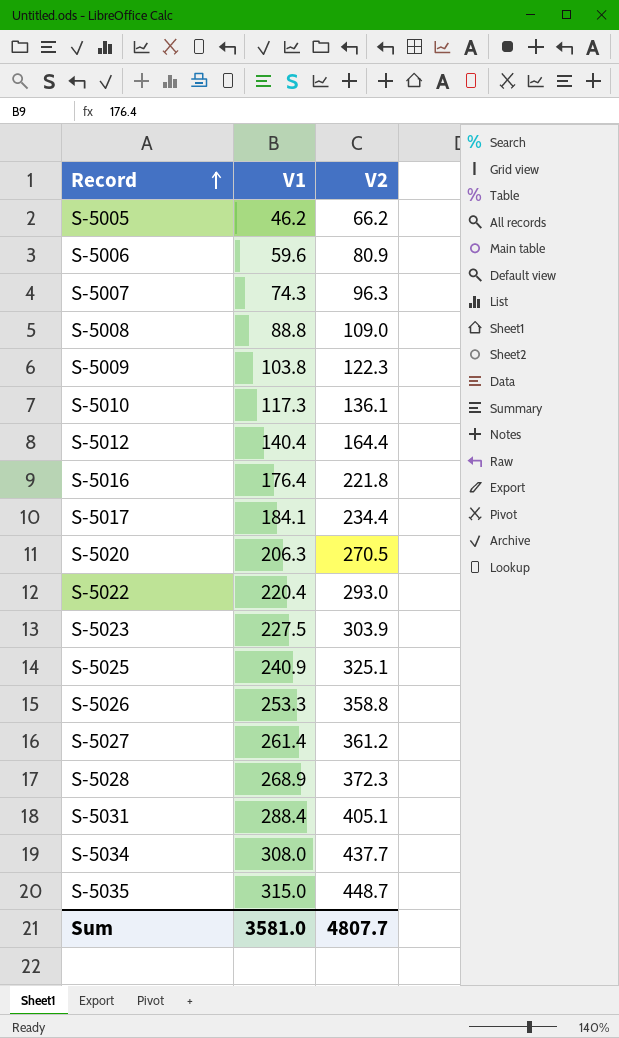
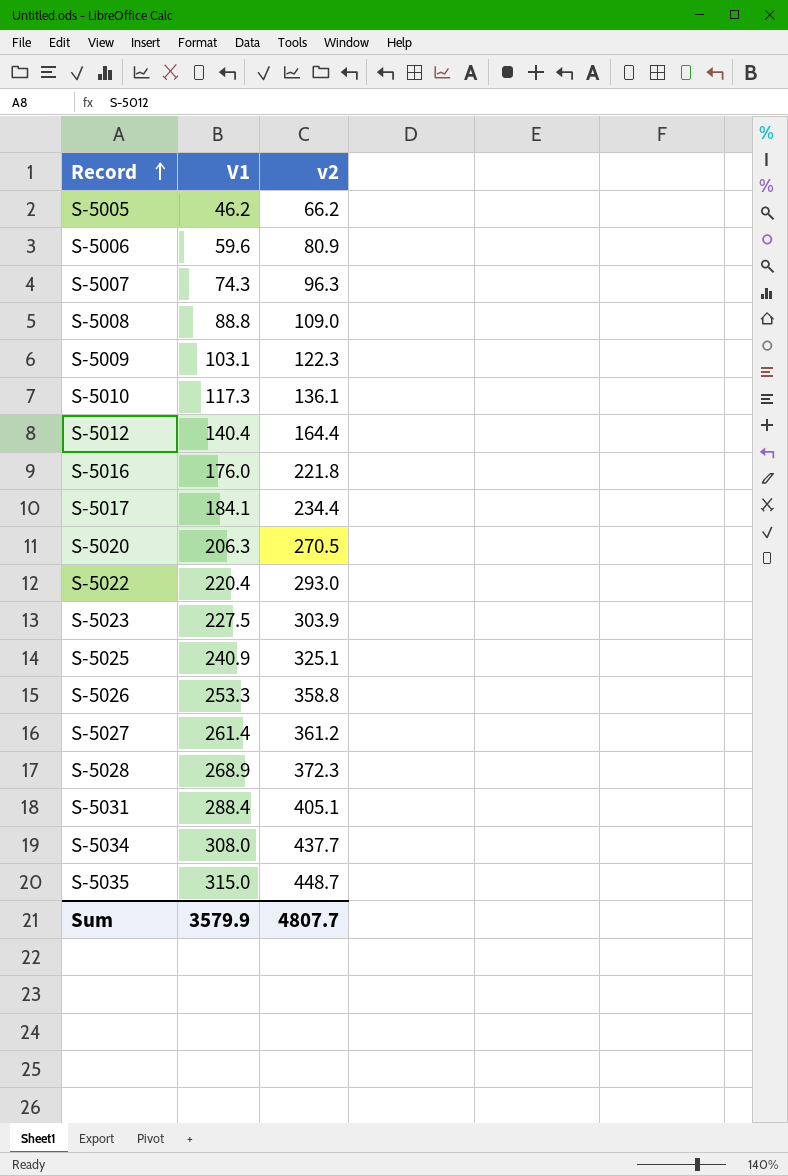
column name: V2 -> v2
S-5009 | V1: 103.8 -> 103.1
S-5016 | V1: 176.4 -> 176.0
Sum | V1: 3581.0 -> 3579.9

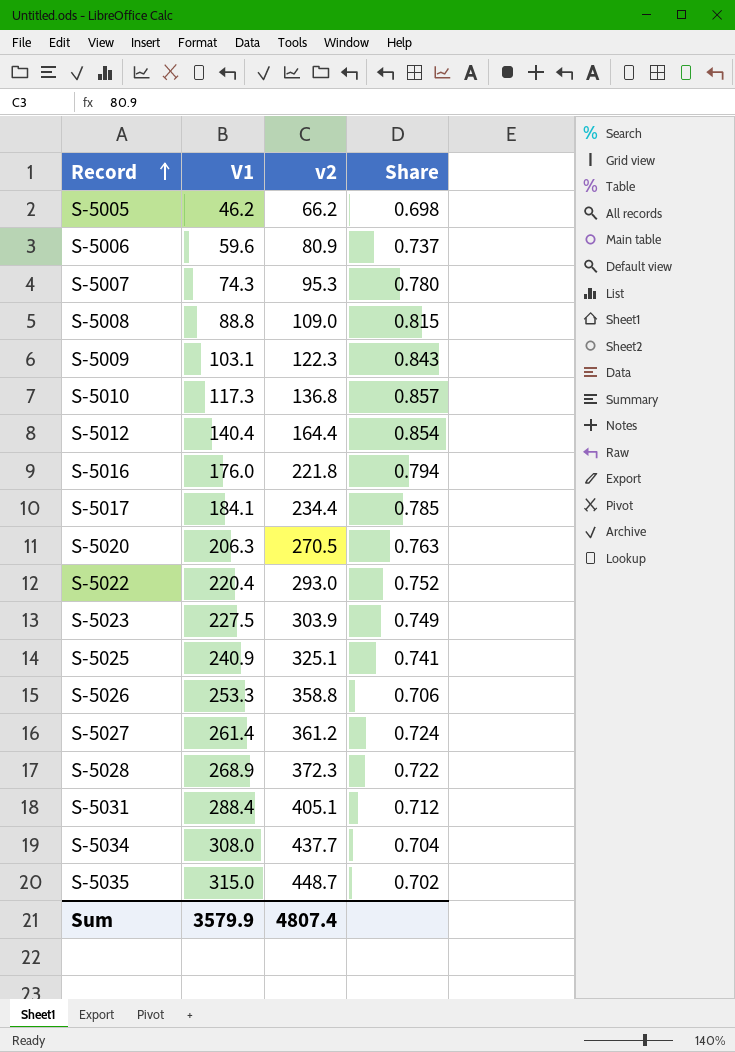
column Share | formula: none -> [V1] / [v2]
S-5007 | v2: 96.3 -> 95.3
S-5010 | v2: 136.1 -> 136.8
Sum | v2: 4807.7 -> 4807.4

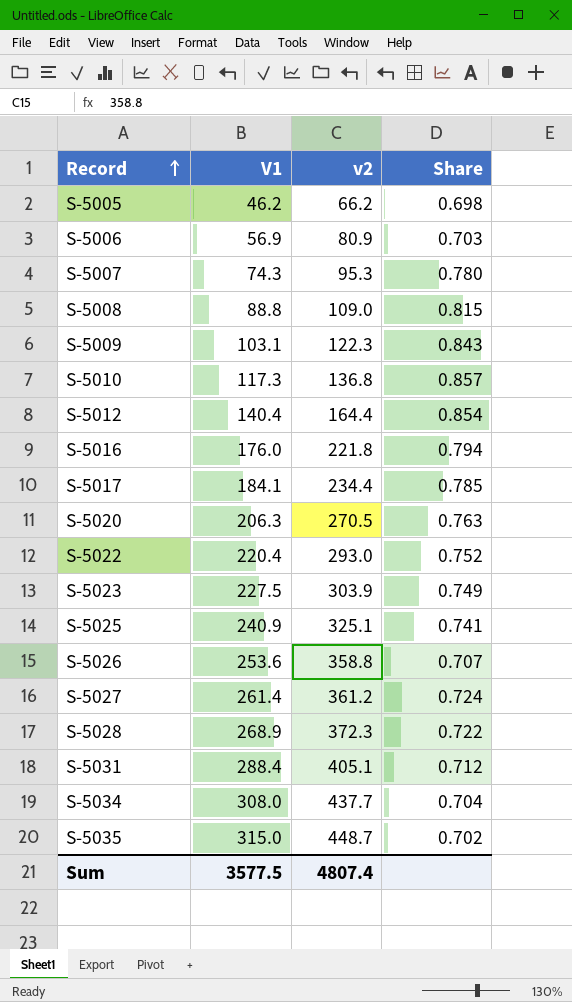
S-5006 | V1: 59.6 -> 56.9
S-5006 | Share: 0.737 -> 0.703
S-5026 | V1: 253.3 -> 253.6
S-5026 | Share: 0.706 -> 0.707
Sum | V1: 3579.9 -> 3577.5

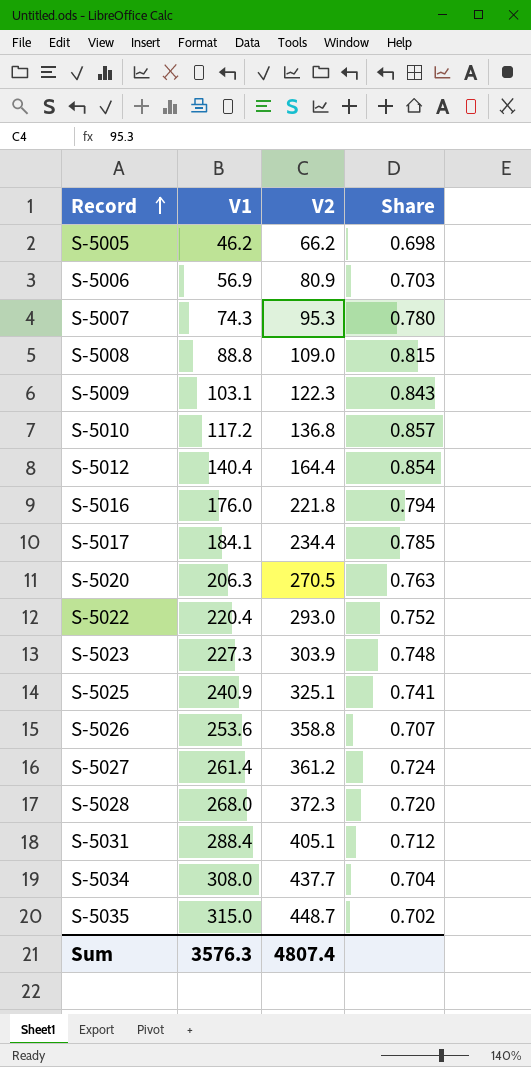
column name: v2 -> V2
S-5010 | V1: 117.3 -> 117.2
S-5023 | V1: 227.5 -> 227.3
S-5023 | Share: 0.749 -> 0.748
S-5028 | V1: 268.9 -> 268.0
S-5028 | Share: 0.722 -> 0.720
Sum | V1: 3577.5 -> 3576.3

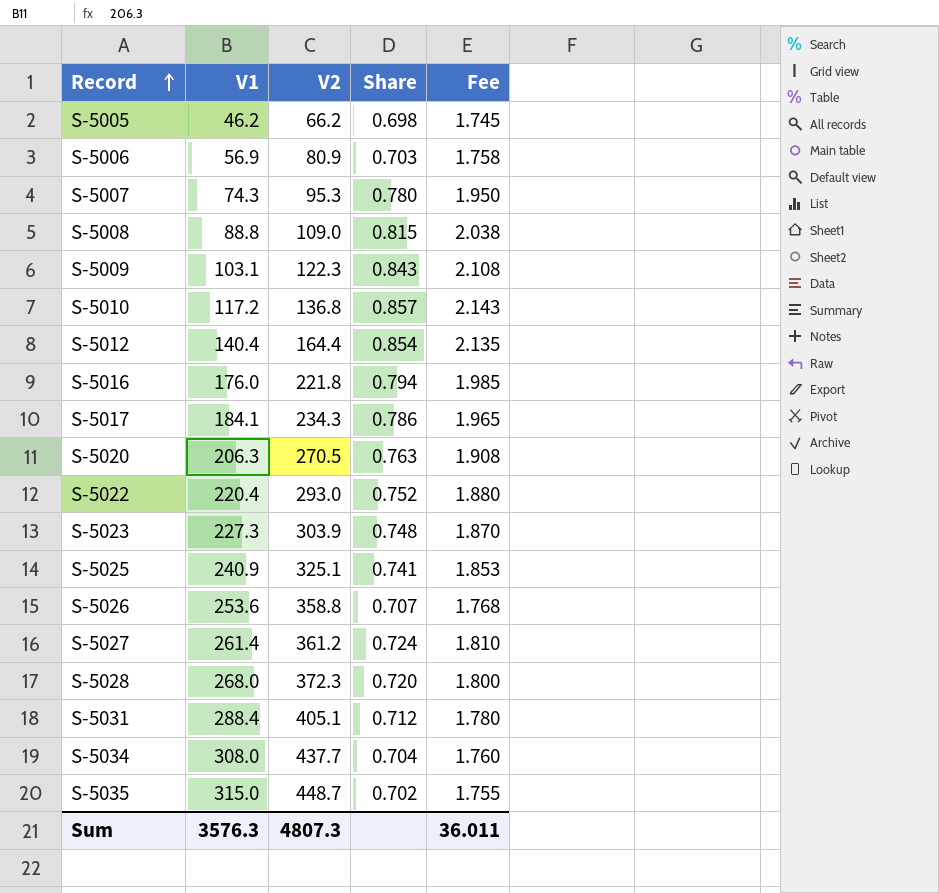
column Fee | formula: none -> [Share] * 2.5
S-5017 | V2: 234.4 -> 234.3
S-5017 | Share: 0.785 -> 0.786
Sum | V2: 4807.4 -> 4807.3

